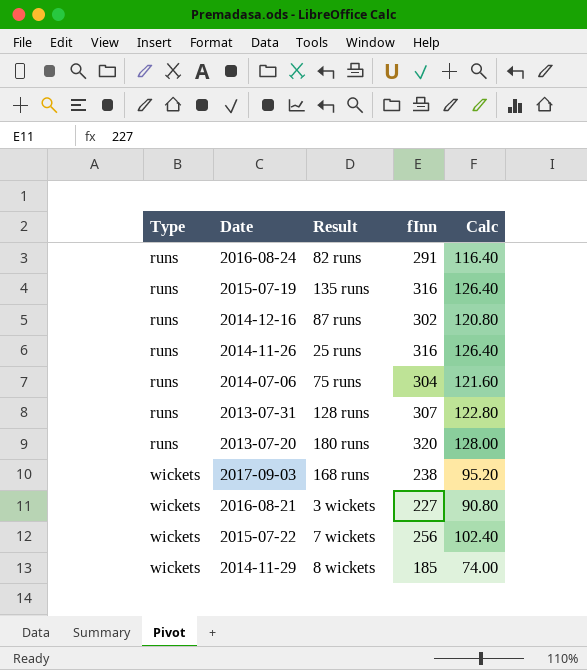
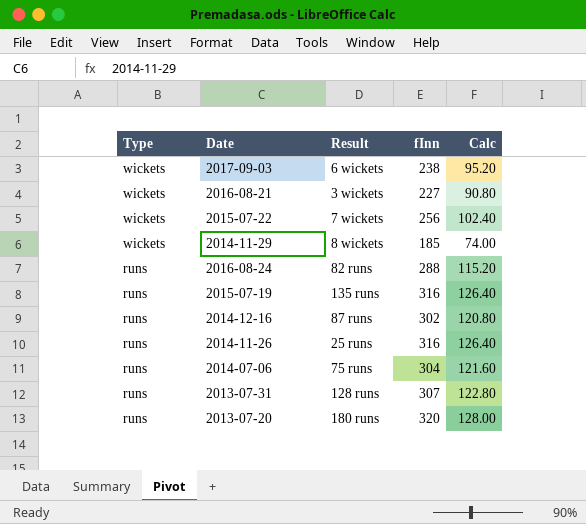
row order: Type ascending -> Type descending
2017-09-03 | Result: 168 runs -> 6 wickets
2016-08-24 | fInn: 291 -> 288
2016-08-24 | Calc: 116.40 -> 115.20

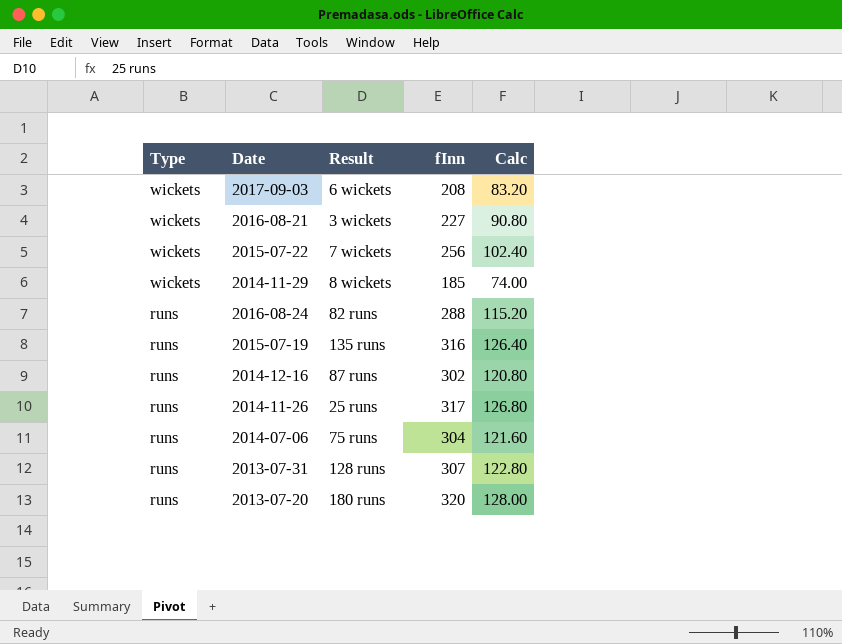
2017-09-03 | fInn: 238 -> 208
2017-09-03 | Calc: 95.20 -> 83.20
2014-11-26 | fInn: 316 -> 317
2014-11-26 | Calc: 126.40 -> 126.80

